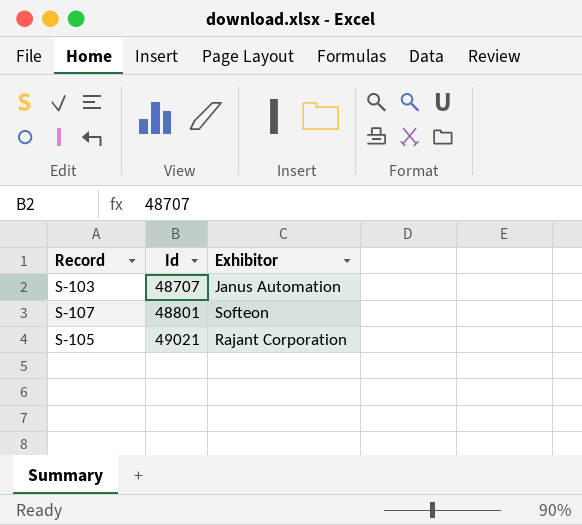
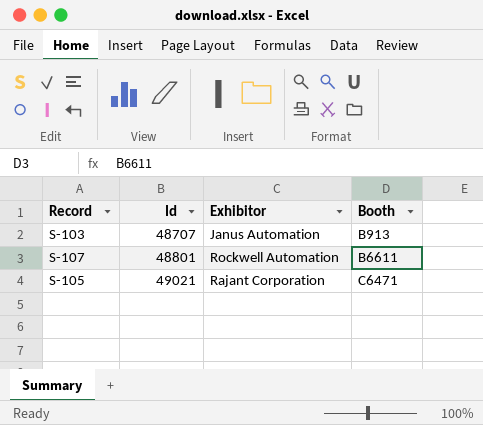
column Booth | position: none -> 4
S-107 | Exhibitor: Softeon -> Rockwell Automation

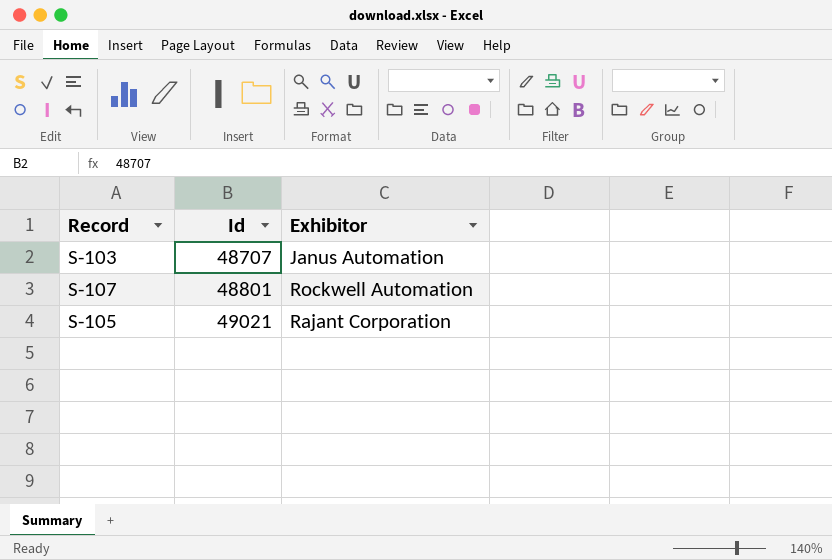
column Booth | position: 4 -> none

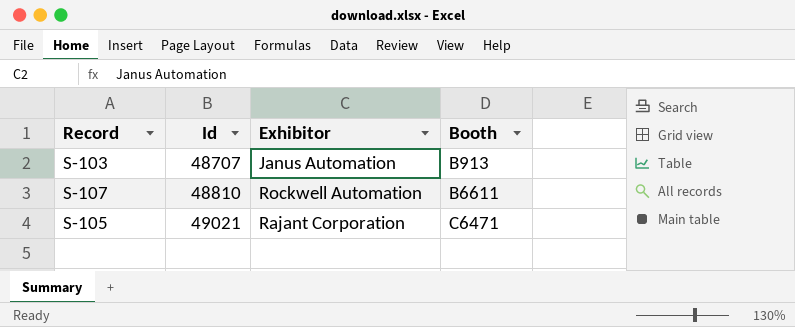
column Booth | position: none -> 4
S-107 | Id: 48801 -> 48810

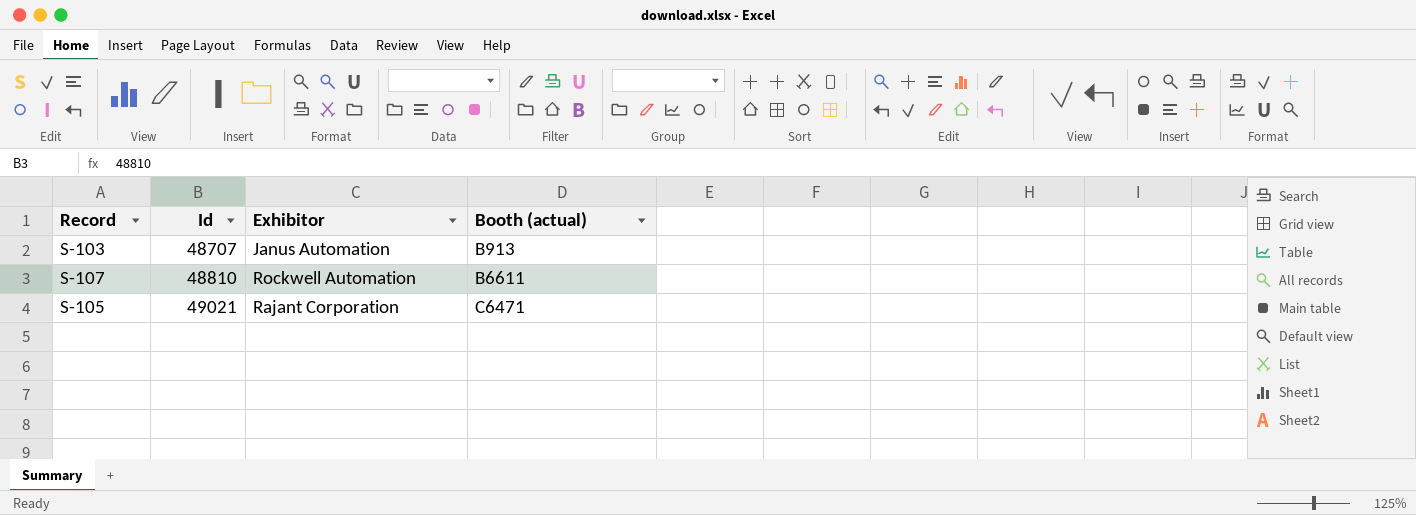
column name: Booth -> Booth (actual)

